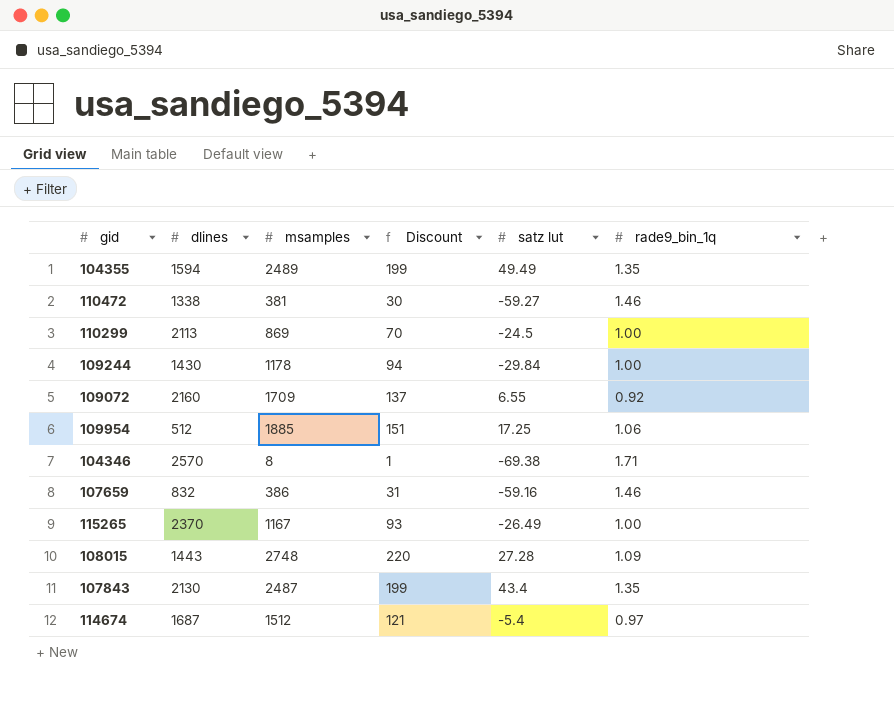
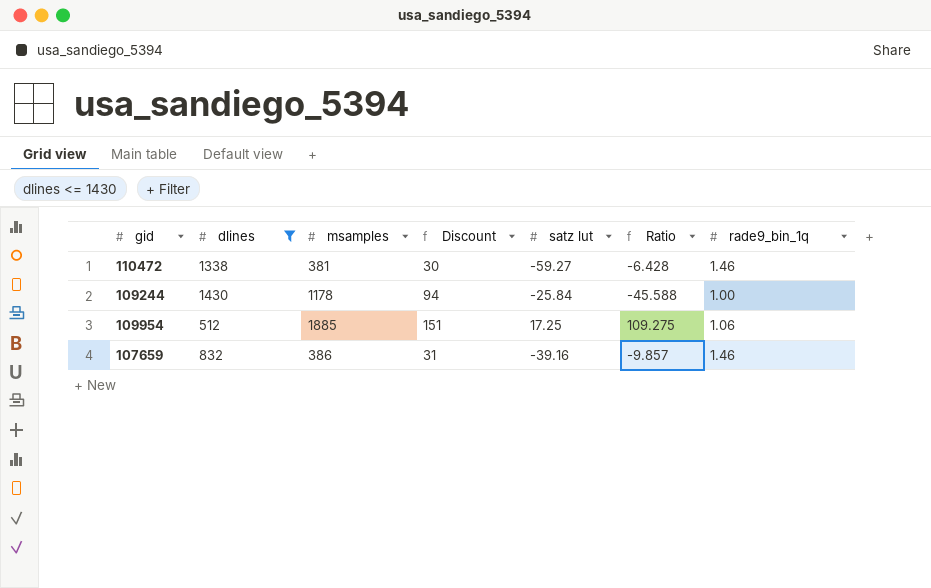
filter: none -> dlines <= 1430
column Ratio | formula: none -> [msamples] / [satz lut]
109244 | satz lut: -29.84 -> -25.84
107659 | satz lut: -59.16 -> -39.16

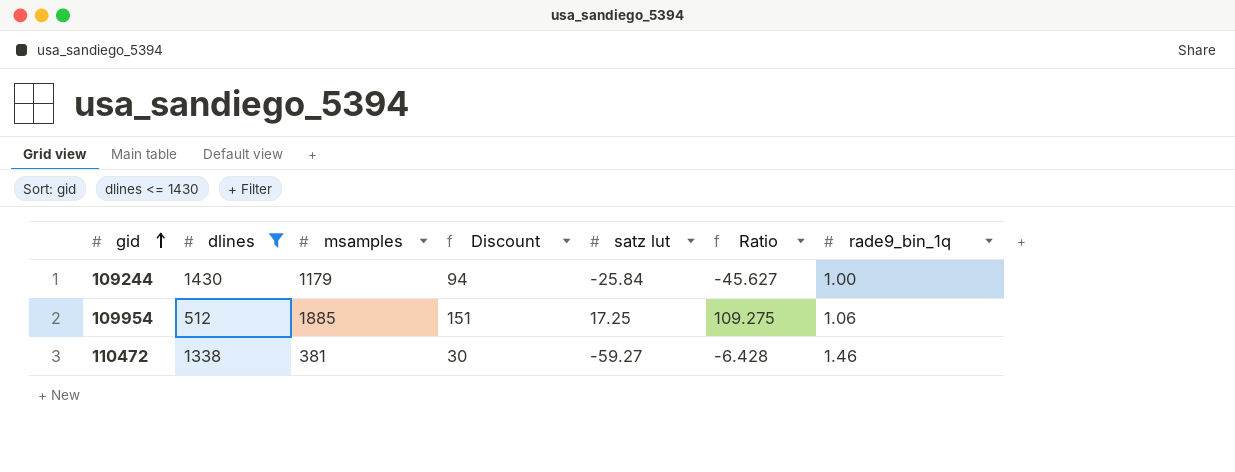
row order: none -> gid ascending
row 107659: 832 | 386 | 31 | -39.16 | -9.857 | 1.46 -> none
109244 | msamples: 1178 -> 1179
109244 | Ratio: -45.588 -> -45.627

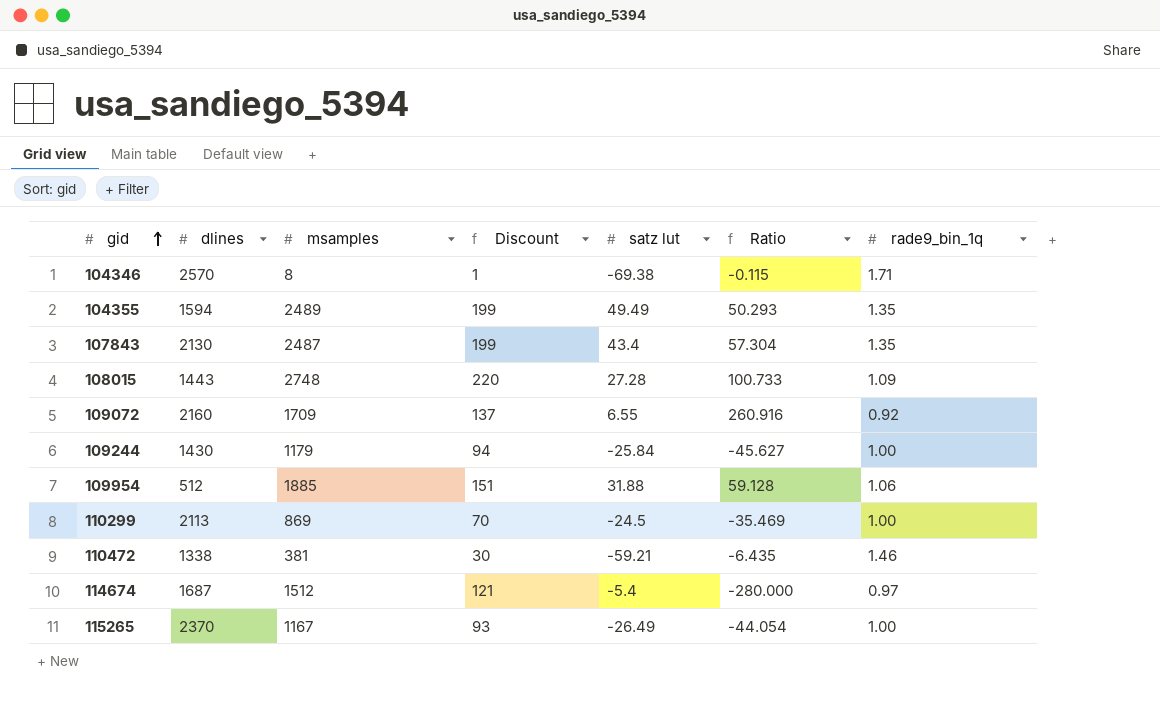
filter: dlines <= 1430 -> none
109954 | satz lut: 17.25 -> 31.88
109954 | Ratio: 109.275 -> 59.128
110472 | satz lut: -59.27 -> -59.21
110472 | Ratio: -6.428 -> -6.435

